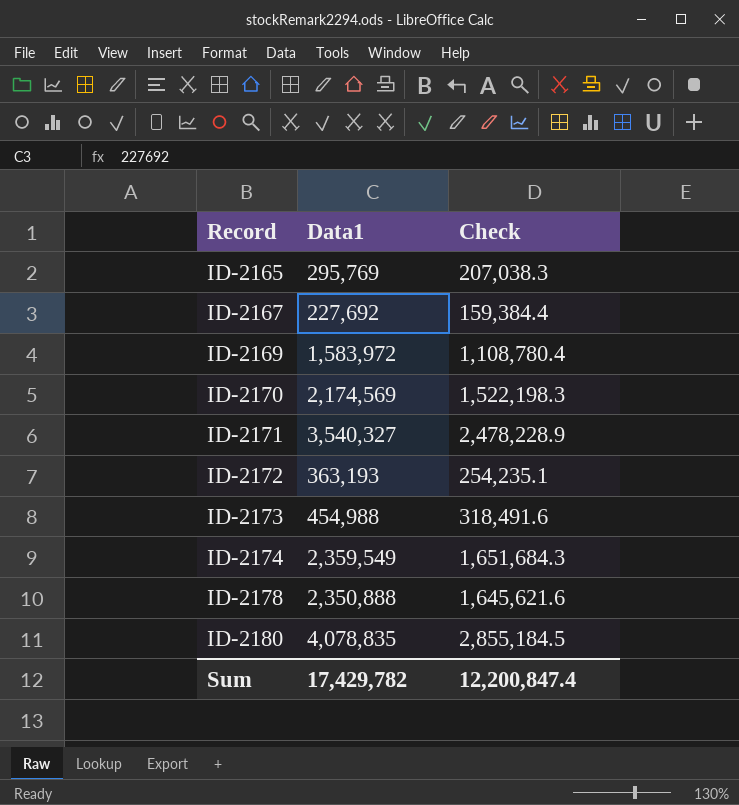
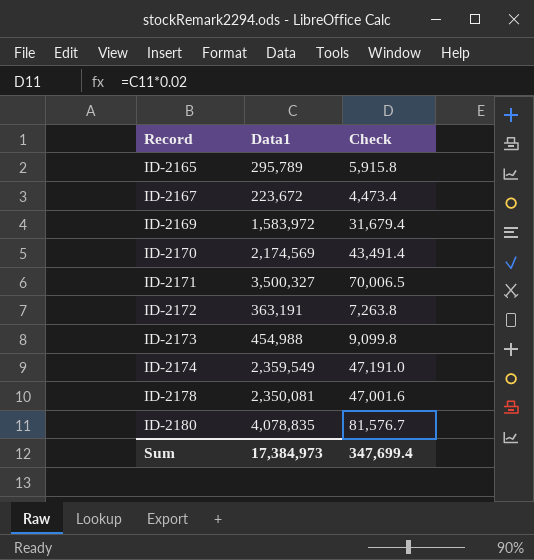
column Check | formula: [Data1] * 0.7 -> [Data1] * 0.02
ID-2165 | Data1: 295,769 -> 295,789
ID-2167 | Data1: 227,692 -> 223,672
ID-2171 | Data1: 3,540,327 -> 3,500,327
ID-2172 | Data1: 363,193 -> 363,191
ID-2178 | Data1: 2,350,888 -> 2,350,081
Sum | Data1: 17,429,782 -> 17,384,973
Sum | Check: 12,200,847.4 -> 347,699.4

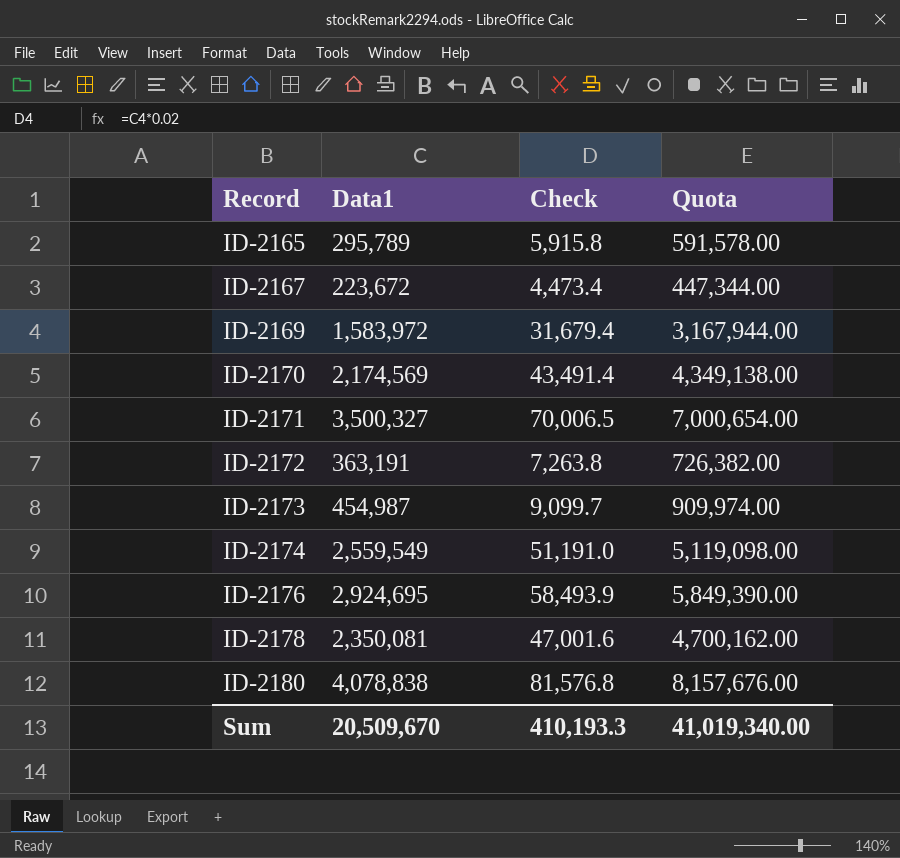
column Quota | formula: none -> [Data1] * 2
ID-2173 | Data1: 454,988 -> 454,987
ID-2173 | Check: 9,099.8 -> 9,099.7
ID-2174 | Data1: 2,359,549 -> 2,559,549
ID-2174 | Check: 47,191.0 -> 51,191.0
row ID-2176: none -> 2,924,695 | 58,493.9 | 5,849,390.00
ID-2180 | Data1: 4,078,835 -> 4,078,838
ID-2180 | Check: 81,576.7 -> 81,576.8
Sum | Data1: 17,384,973 -> 20,509,670
Sum | Check: 347,699.4 -> 410,193.3

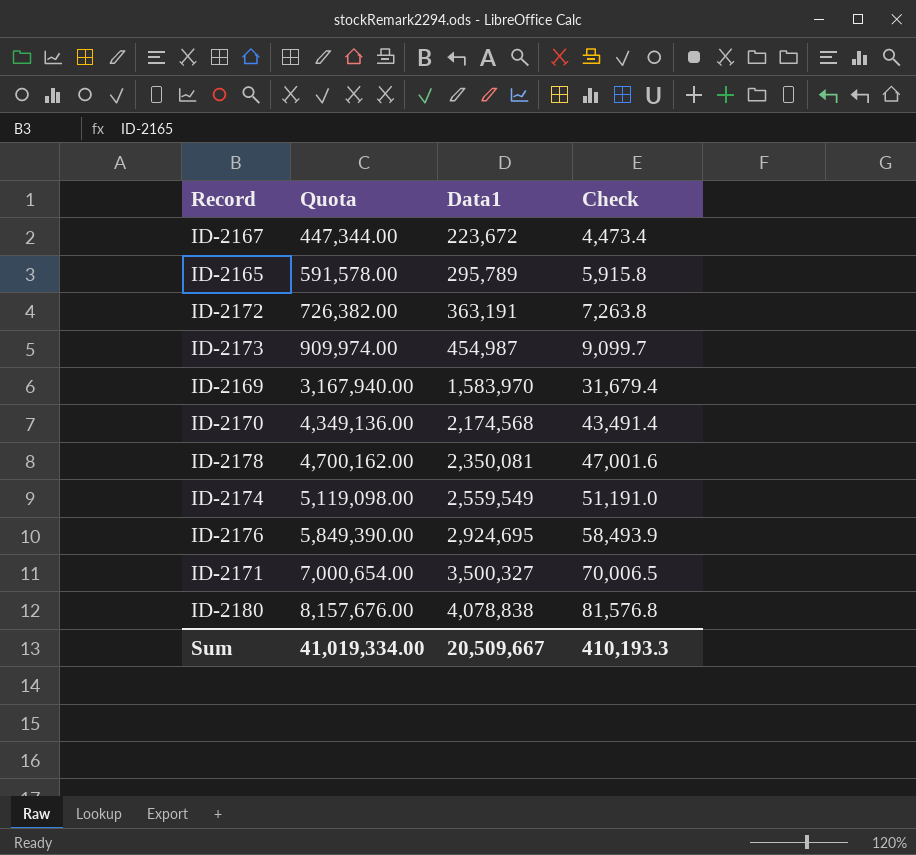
row order: Record ascending -> Quota ascending
column Quota | position: 4 -> 2
ID-2169 | Quota: 3,167,944.00 -> 3,167,940.00
ID-2169 | Data1: 1,583,972 -> 1,583,970
ID-2170 | Quota: 4,349,138.00 -> 4,349,136.00
ID-2170 | Data1: 2,174,569 -> 2,174,568
Sum | Quota: 41,019,340.00 -> 41,019,334.00
Sum | Data1: 20,509,670 -> 20,509,667

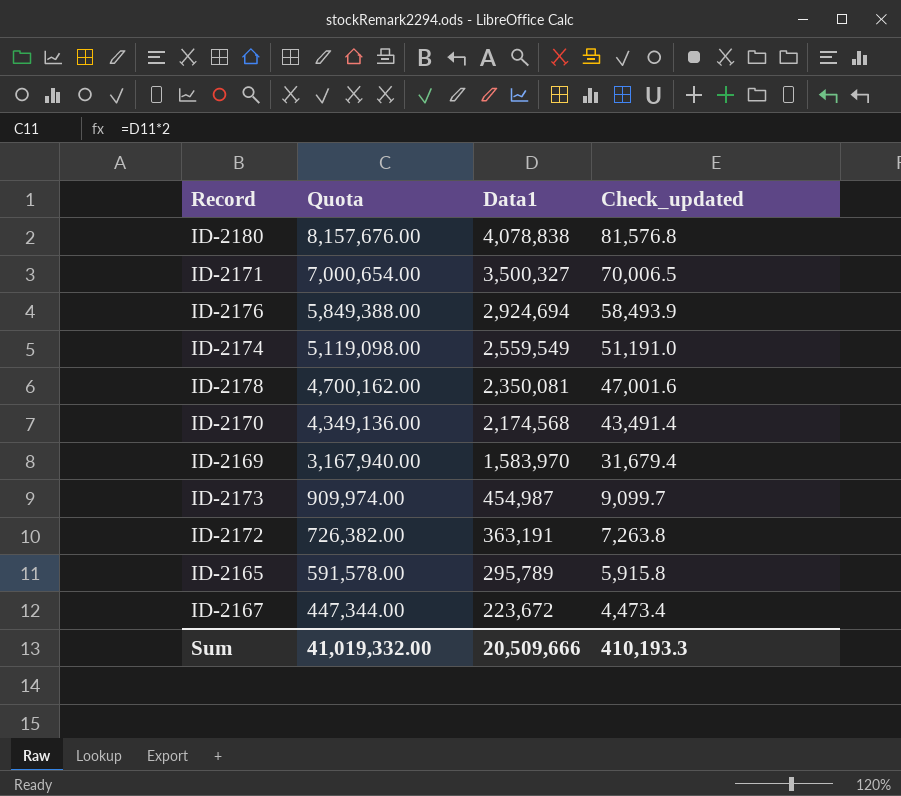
row order: Quota ascending -> Quota descending
column name: Check -> Check_updated
ID-2176 | Quota: 5,849,390.00 -> 5,849,388.00
ID-2176 | Data1: 2,924,695 -> 2,924,694
Sum | Quota: 41,019,334.00 -> 41,019,332.00
Sum | Data1: 20,509,667 -> 20,509,666

